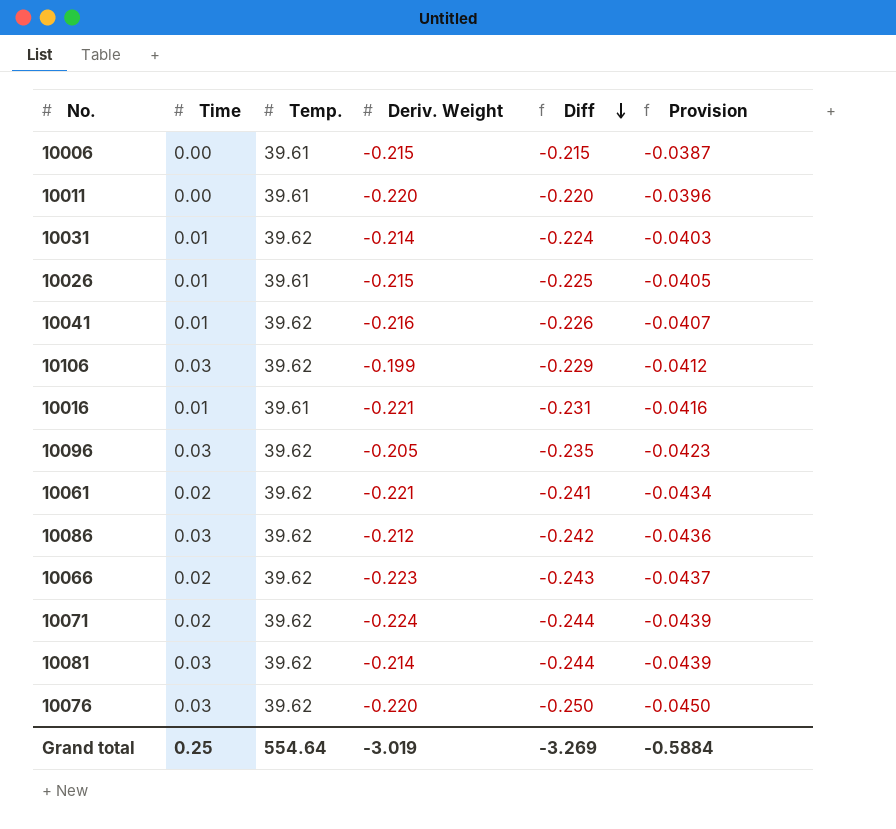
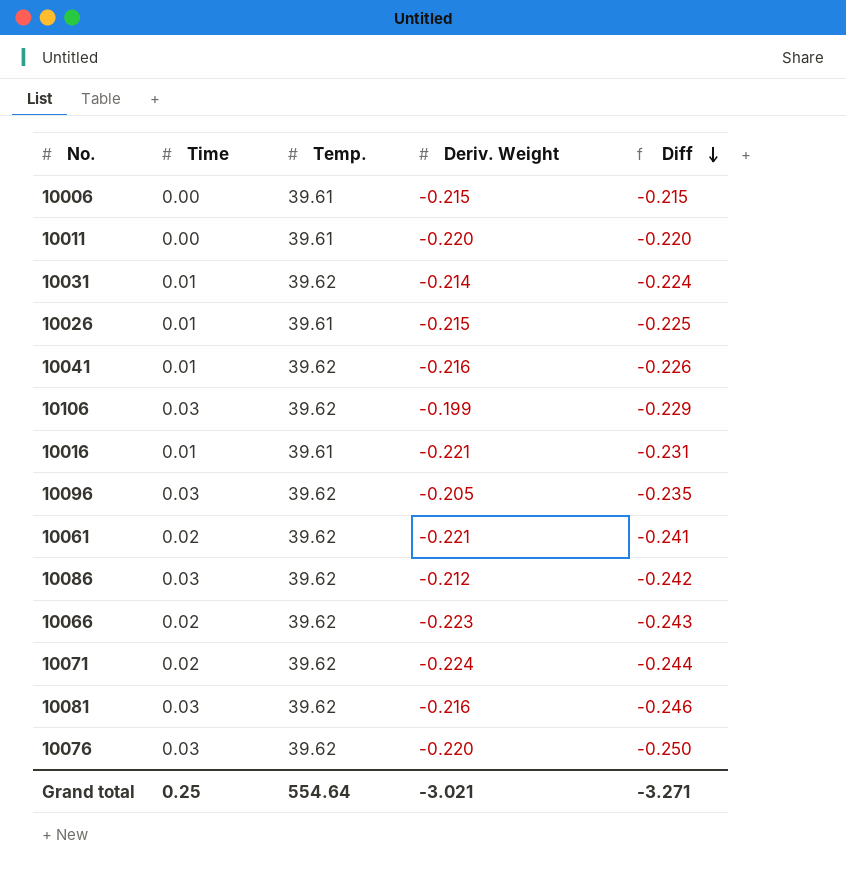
column Provision | formula: [Diff] * 0.18 -> none
10081 | Deriv. Weight: -0.214 -> -0.216
10081 | Diff: -0.244 -> -0.246
Grand total | Deriv. Weight: -3.019 -> -3.021
Grand total | Diff: -3.269 -> -3.271

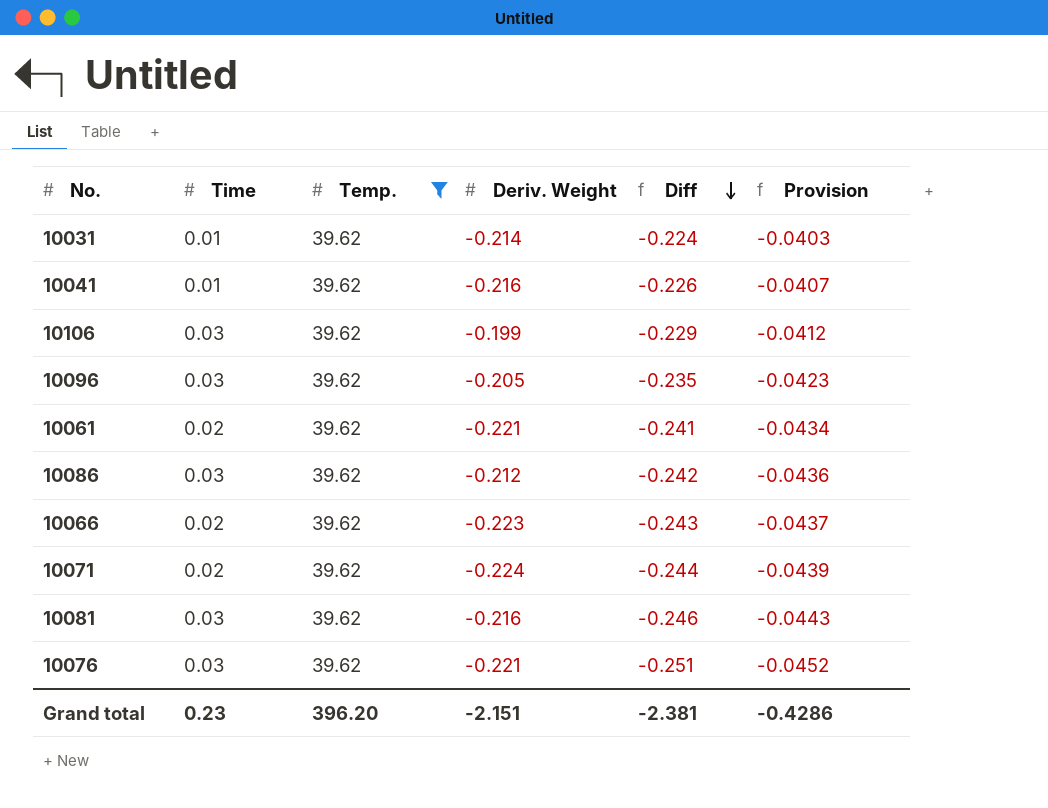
filter: none -> Temp. = 39.62
column Provision | formula: none -> [Diff] * 0.18
10076 | Deriv. Weight: -0.220 -> -0.221
10076 | Diff: -0.250 -> -0.251
Grand total | Time: 0.25 -> 0.23
Grand total | Temp.: 554.64 -> 396.20
Grand total | Deriv. Weight: -3.021 -> -2.151
Grand total | Diff: -3.271 -> -2.381

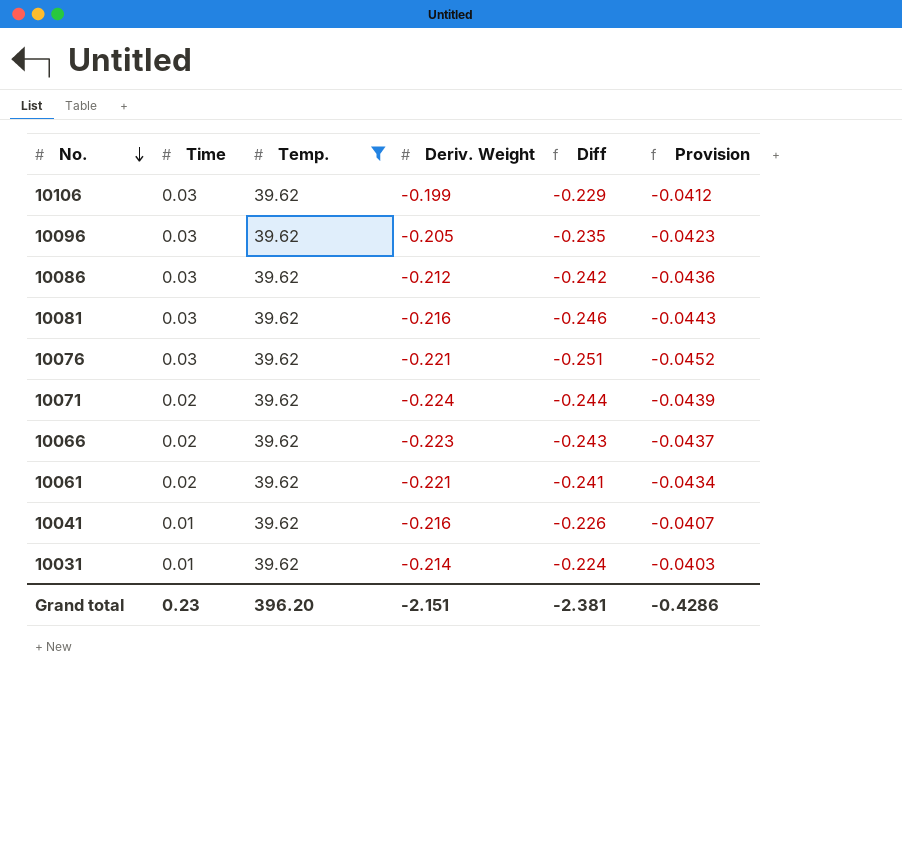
row order: Diff descending -> No. descending

